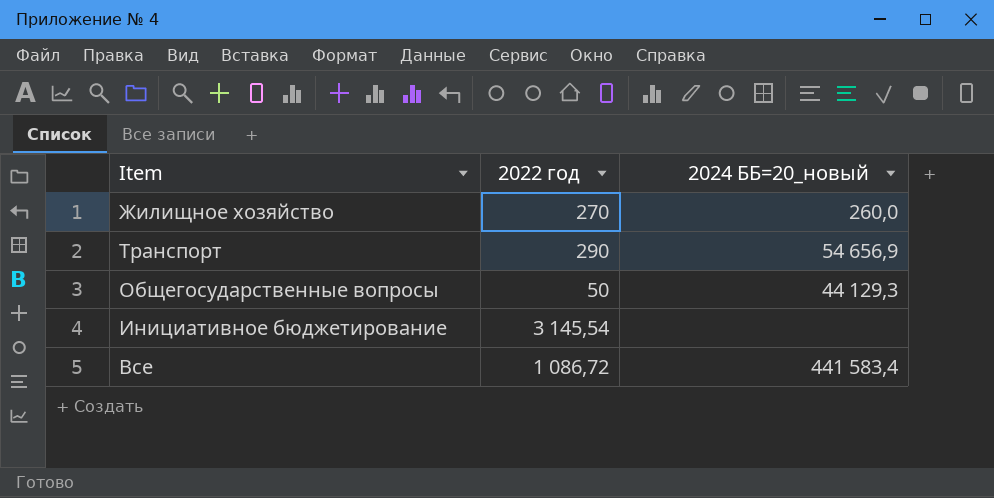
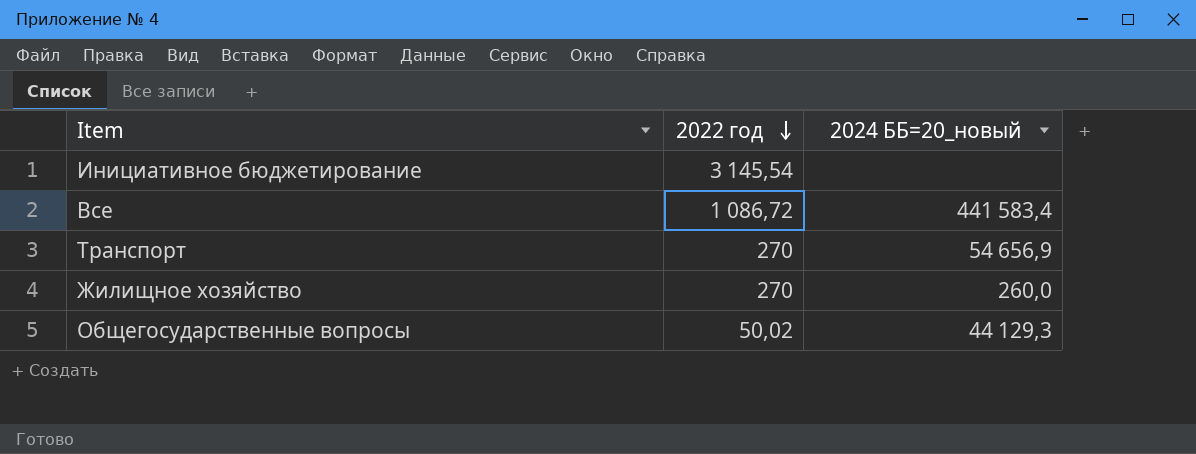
row order: none -> 2022 год descending
Транспорт | 2022 год: 290 -> 270
Общегосударственные вопросы | 2022 год: 50 -> 50,02

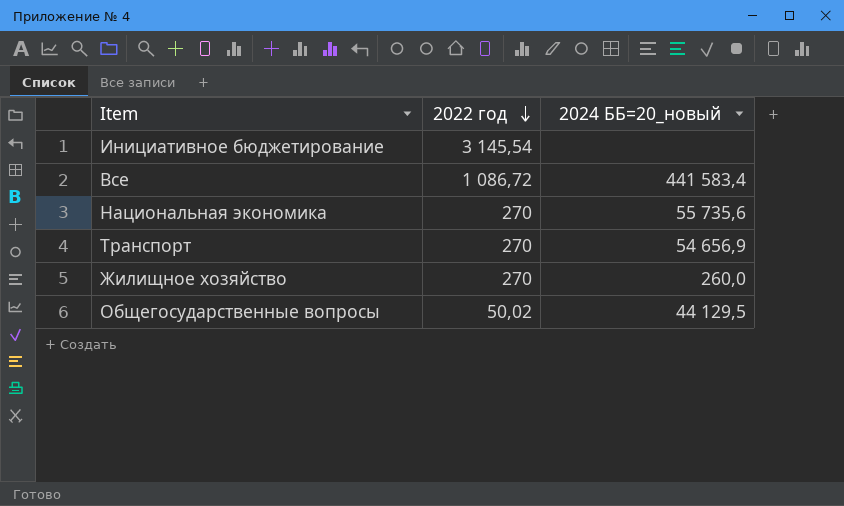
row Национальная экономика: none -> 270 | 55 735,6
Общегосударственные вопросы | 2024 ББ=20_новый: 44 129,3 -> 44 129,5

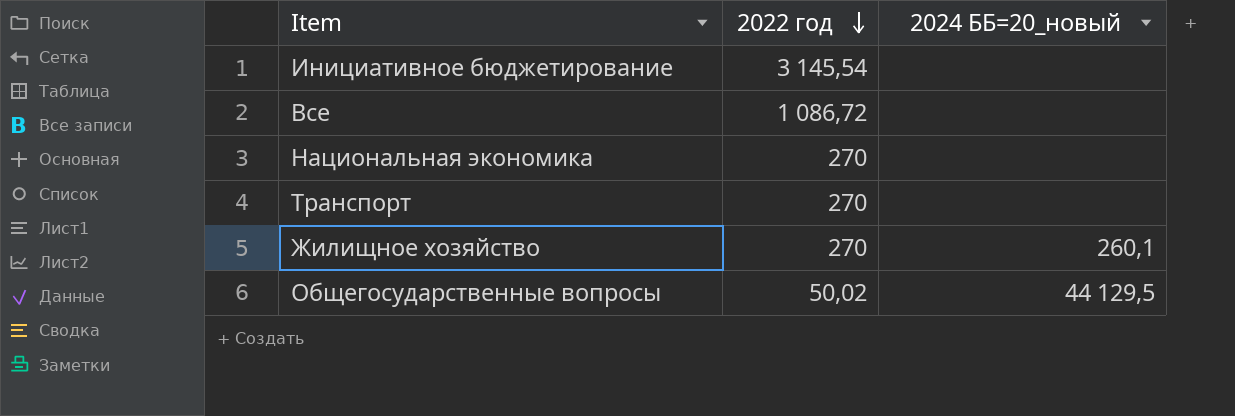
Все | 2024 ББ=20_новый: 441 583,4 -> none
Национальная экономика | 2024 ББ=20_новый: 55 735,6 -> none
Транспорт | 2024 ББ=20_новый: 54 656,9 -> none
Жилищное хозяйство | 2024 ББ=20_новый: 260,0 -> 260,1

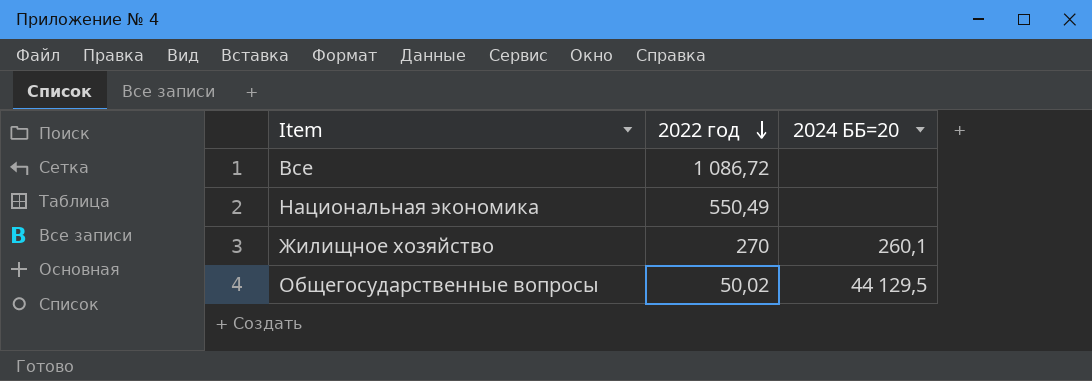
column name: 2024 ББ=20_новый -> 2024 ББ=20
row Инициативное бюджетирование: 3 145,54 | none -> none
row Транспорт: 270 | none -> none
Национальная экономика | 2022 год: 270 -> 550,49

